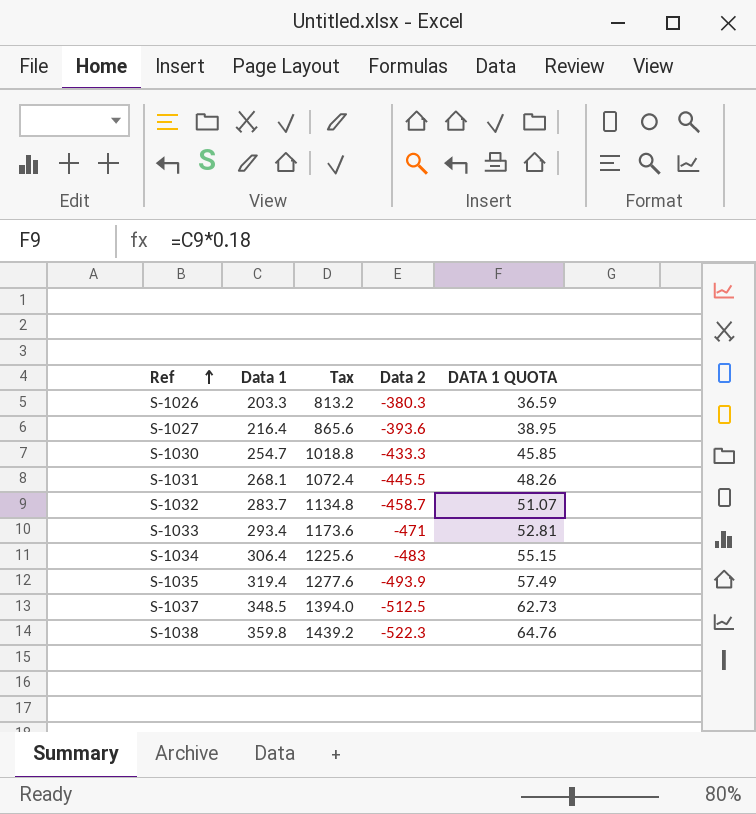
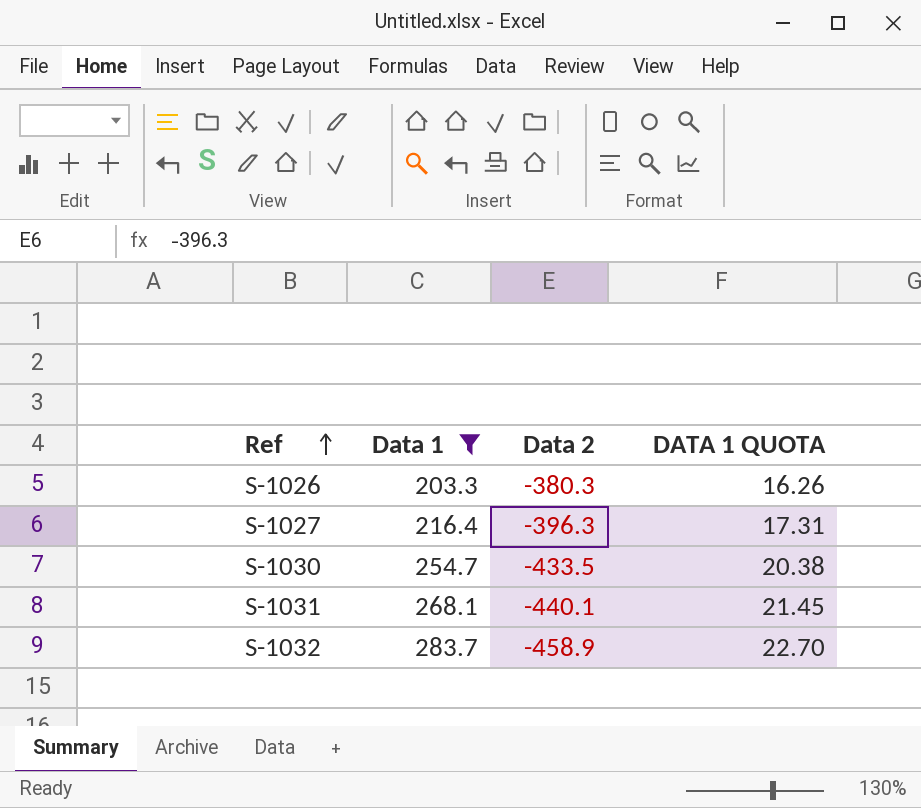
filter: none -> Data 1 <= 283.7
column Tax | formula: [Data 1] * 4 -> none
column DATA 1 QUOTA | formula: [Data 1] * 0.18 -> [Data 1] * 0.08
S-1027 | Data 2: -393.6 -> -396.3
S-1030 | Data 2: -433.3 -> -433.5
S-1031 | Data 2: -445.5 -> -440.1
S-1032 | Data 2: -458.7 -> -458.9

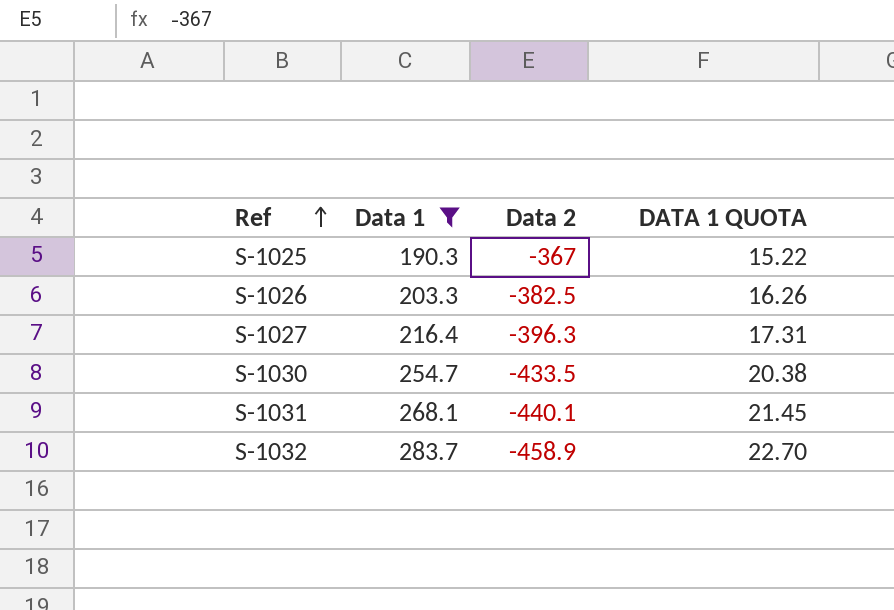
row S-1025: none -> 190.3 | -367 | 15.22
S-1026 | Data 2: -380.3 -> -382.5

